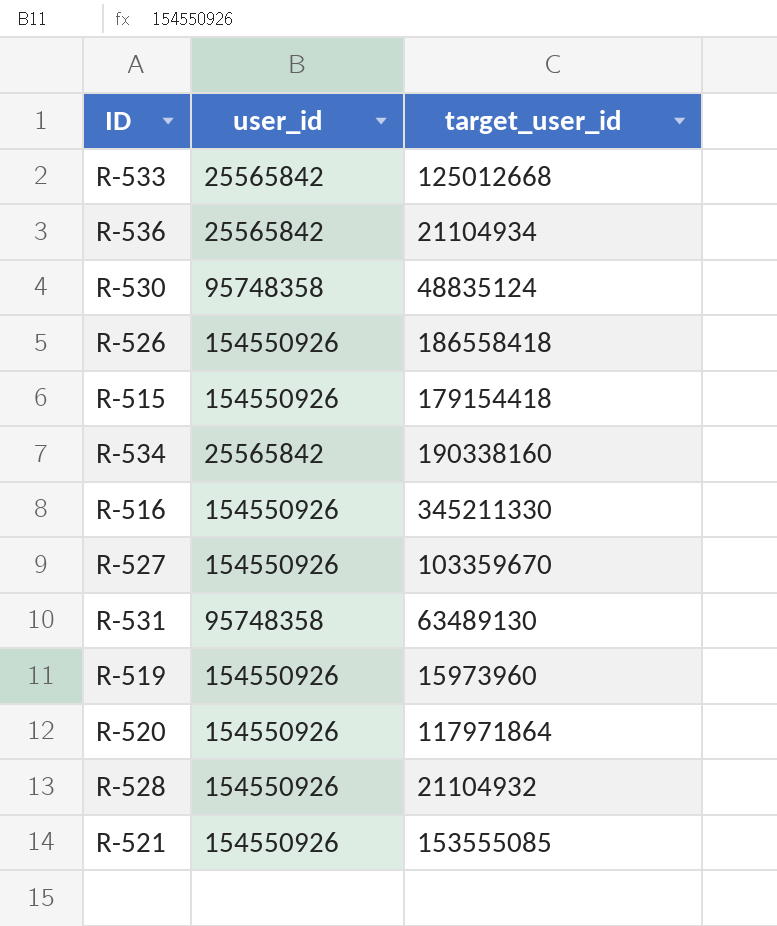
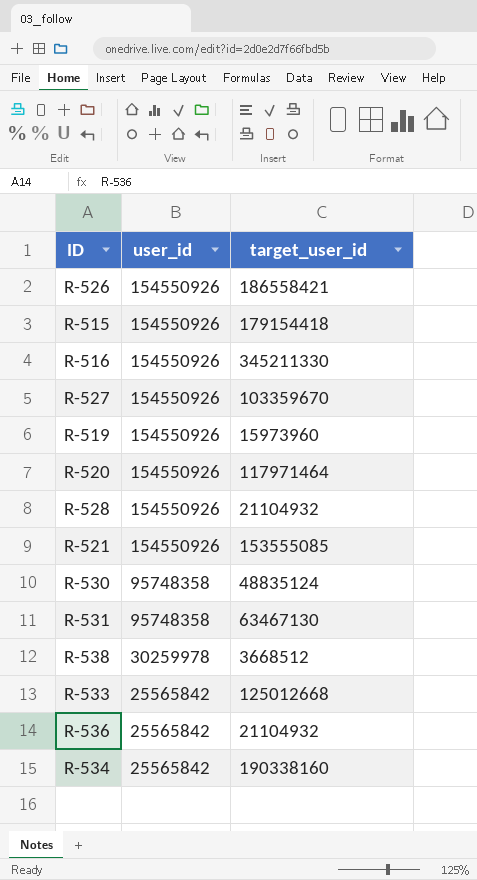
row order: none -> user_id descending
R-526 | target_user_id: 186558418 -> 186558421
R-520 | target_user_id: 117971864 -> 117971464
R-531 | target_user_id: 63489130 -> 63467130
row R-538: none -> 30259978 | 3668512
R-536 | target_user_id: 21104934 -> 21104932

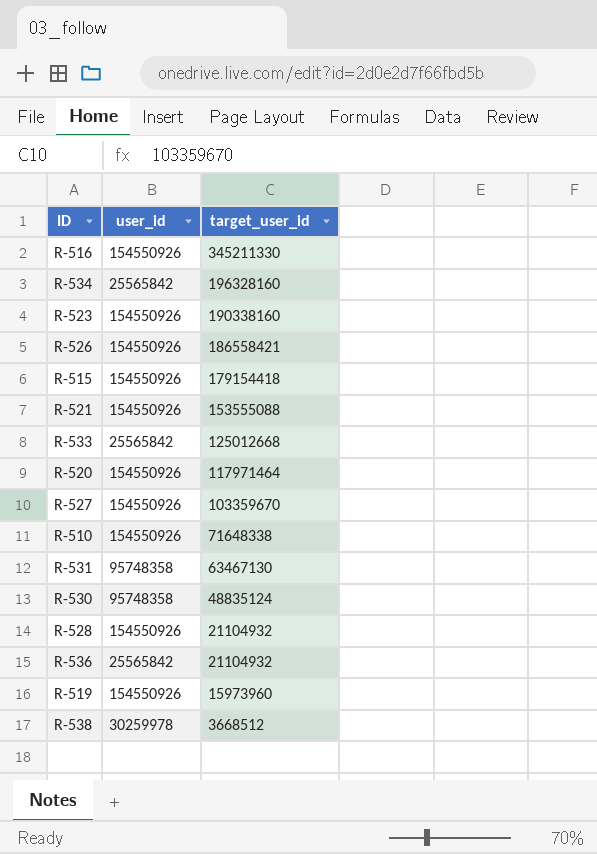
row order: user_id descending -> target_user_id descending
R-534 | target_user_id: 190338160 -> 196328160
row R-523: none -> 154550926 | 190338160
R-521 | target_user_id: 153555085 -> 153555088
row R-510: none -> 154550926 | 71648338

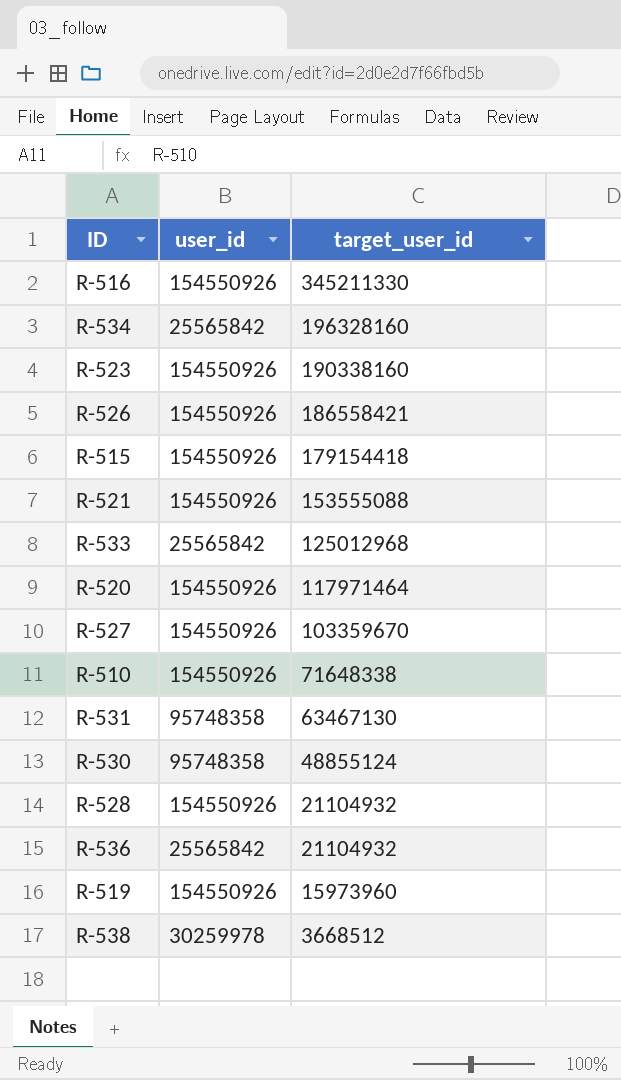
R-533 | target_user_id: 125012668 -> 125012968
R-530 | target_user_id: 48835124 -> 48855124

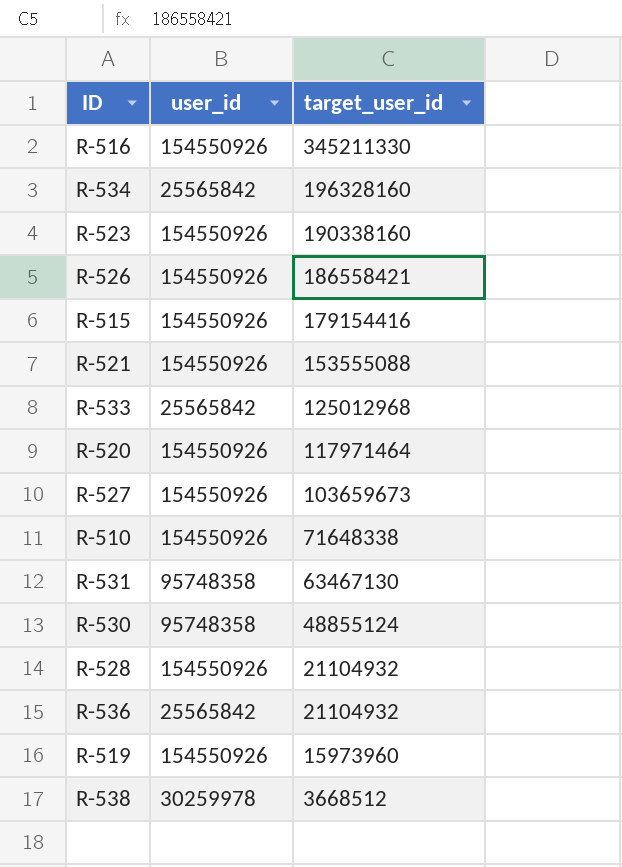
R-515 | target_user_id: 179154418 -> 179154416
R-527 | target_user_id: 103359670 -> 103659673

